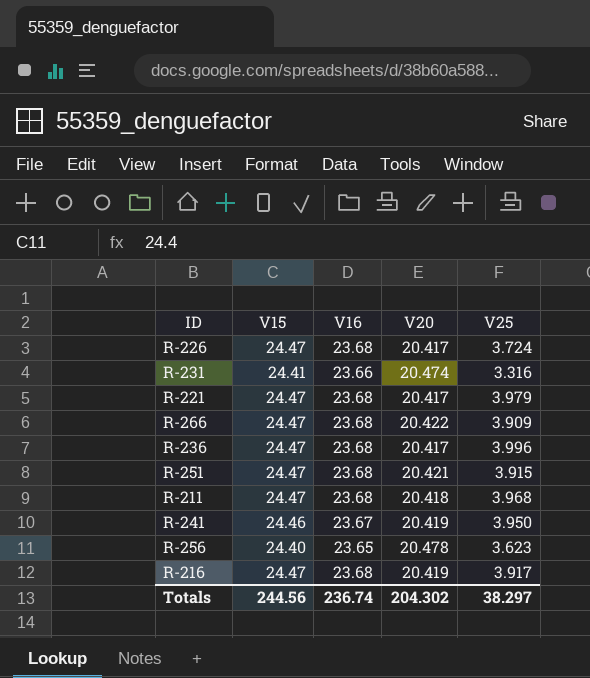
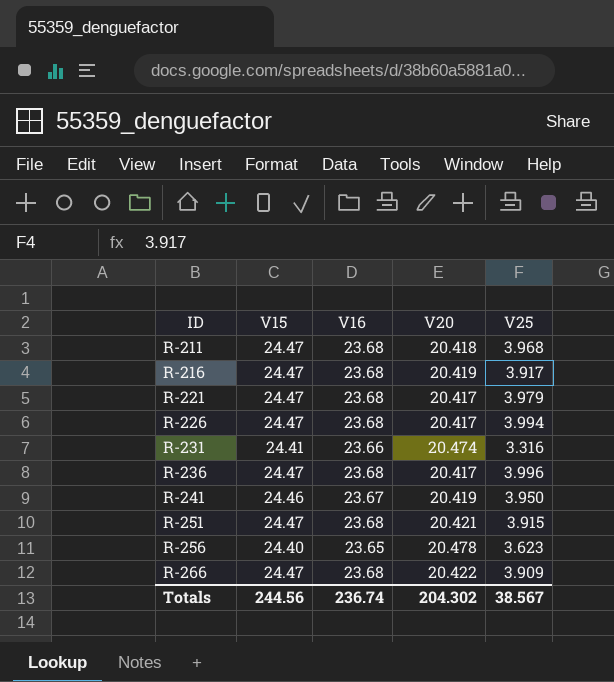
row order: none -> ID ascending
R-226 | V25: 3.724 -> 3.994
Totals | V25: 38.297 -> 38.567

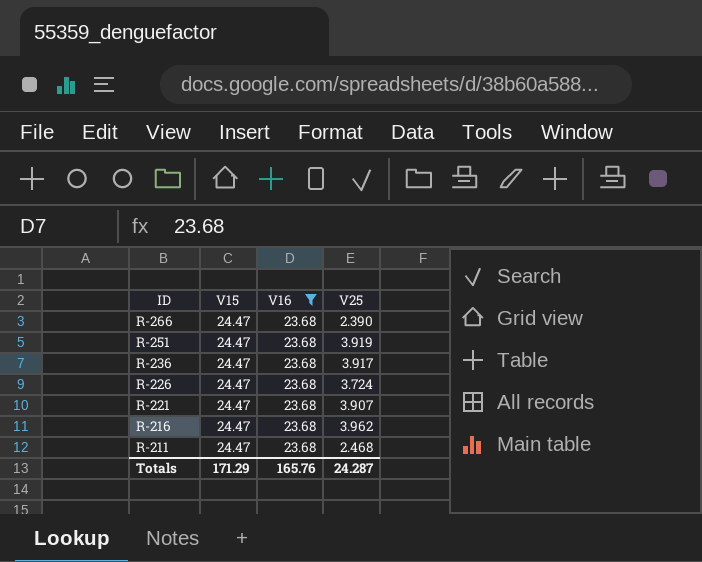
filter: none -> V16 = 23.68
row order: ID ascending -> ID descending
column V20 | position: 4 -> none
R-266 | V25: 3.909 -> 2.390
R-251 | V25: 3.915 -> 3.919
R-236 | V25: 3.996 -> 3.917
R-226 | V25: 3.994 -> 3.724
R-221 | V25: 3.979 -> 3.907
R-216 | V25: 3.917 -> 3.962
R-211 | V25: 3.968 -> 2.468
Totals | V15: 244.56 -> 171.29
Totals | V16: 236.74 -> 165.76
Totals | V25: 38.567 -> 24.287

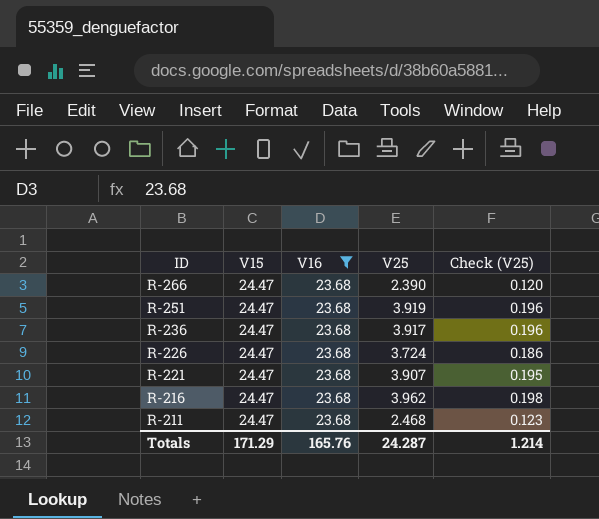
column Check (V25) | formula: none -> [V25] * 0.05

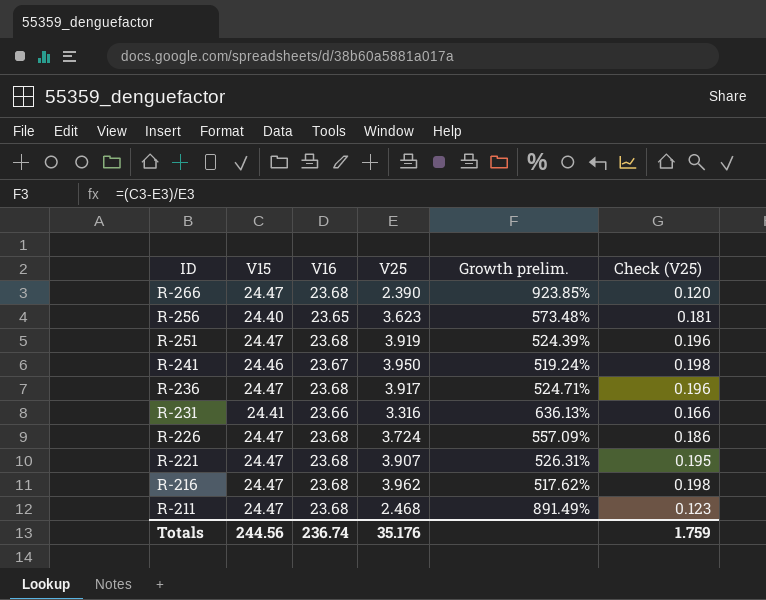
filter: V16 = 23.68 -> none
column Growth prelim. | formula: none -> ([V15] - [V25]) / [V25]
Totals | V15: 171.29 -> 244.56
Totals | V16: 165.76 -> 236.74
Totals | V25: 24.287 -> 35.176
Totals | Check (V25): 1.214 -> 1.759

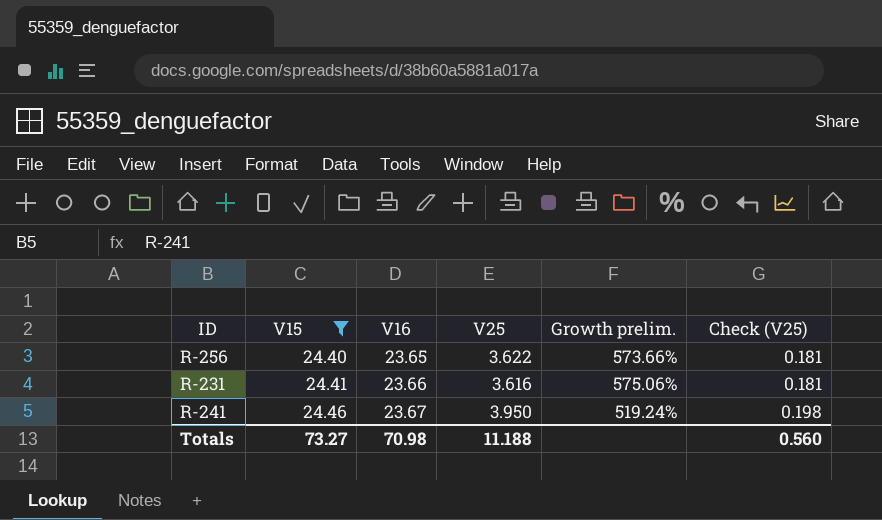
filter: none -> V15 != 24.47
row order: ID descending -> V15 ascending
R-256 | V25: 3.623 -> 3.622
R-256 | Growth prelim.: 573.48% -> 573.66%
R-231 | V25: 3.316 -> 3.616
R-231 | Growth prelim.: 636.13% -> 575.06%
R-231 | Check (V25): 0.166 -> 0.181
Totals | V15: 244.56 -> 73.27
Totals | V16: 236.74 -> 70.98
Totals | V25: 35.176 -> 11.188
Totals | Check (V25): 1.759 -> 0.560

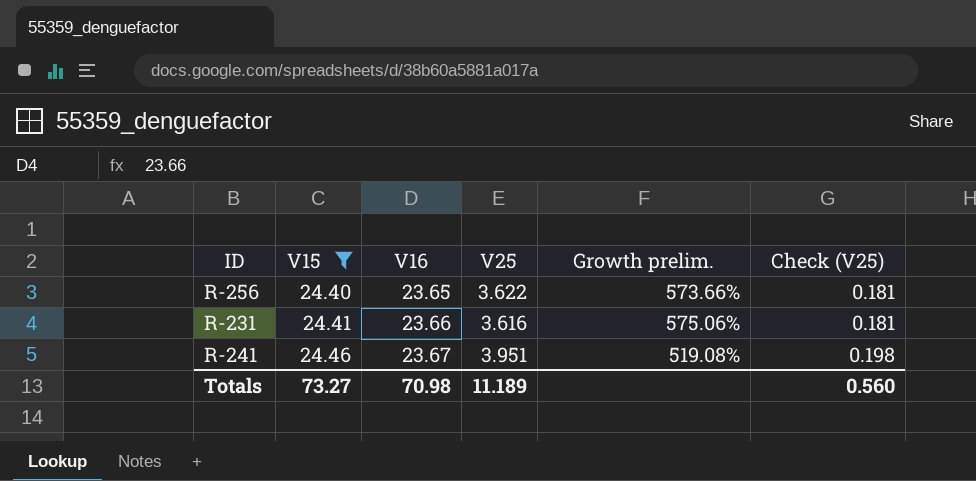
R-241 | V25: 3.950 -> 3.951
R-241 | Growth prelim.: 519.24% -> 519.08%
Totals | V25: 11.188 -> 11.189

